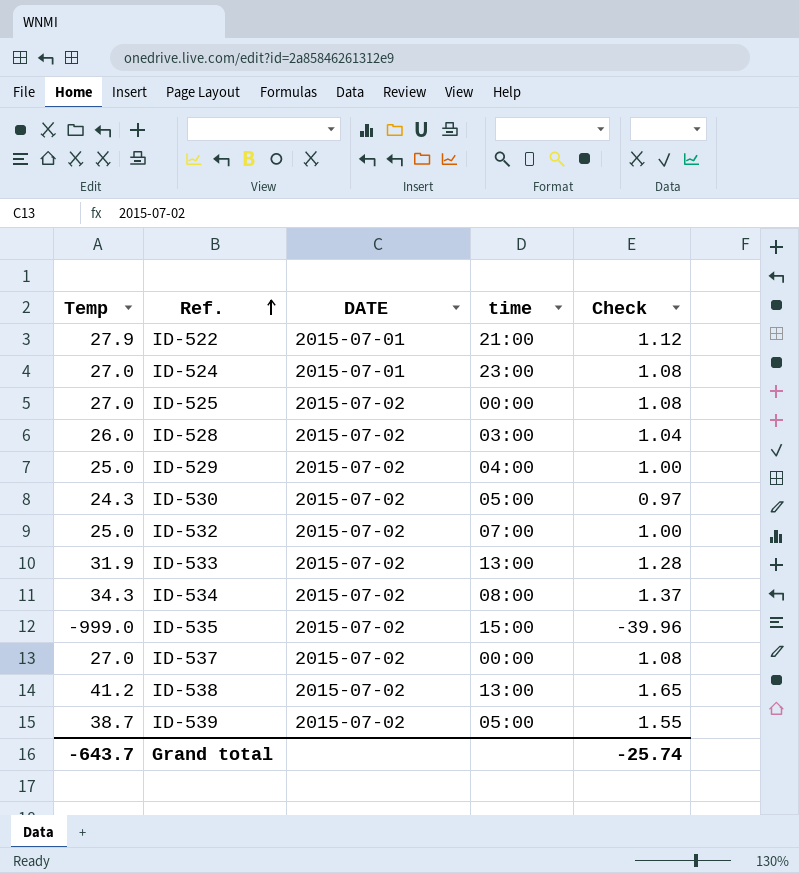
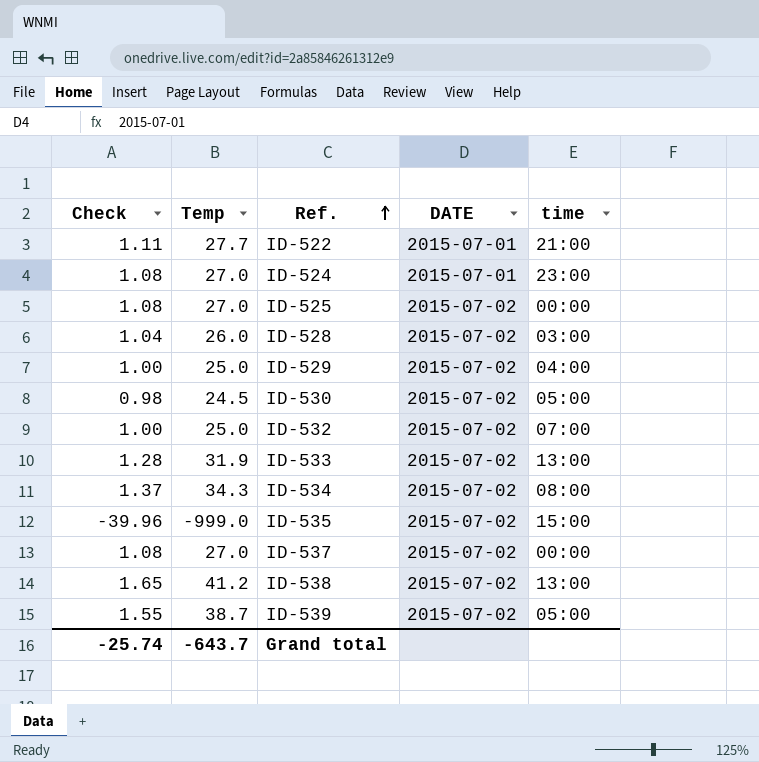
column Check | position: 5 -> 1
ID-522 | Check: 1.12 -> 1.11
ID-522 | Temp: 27.9 -> 27.7
ID-530 | Check: 0.97 -> 0.98
ID-530 | Temp: 24.3 -> 24.5

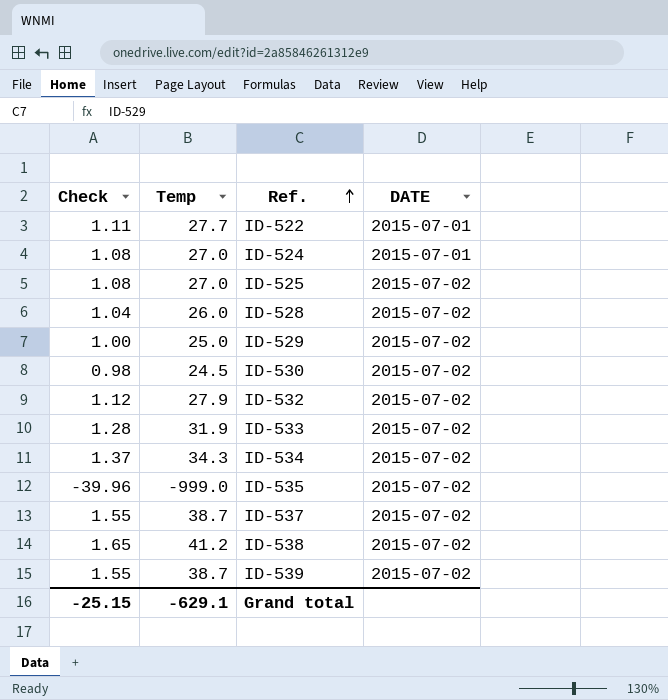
column time | position: 5 -> none
ID-532 | Check: 1.00 -> 1.12
ID-532 | Temp: 25.0 -> 27.9
ID-537 | Check: 1.08 -> 1.55
ID-537 | Temp: 27.0 -> 38.7
Grand total | Check: -25.74 -> -25.15
Grand total | Temp: -643.7 -> -629.1

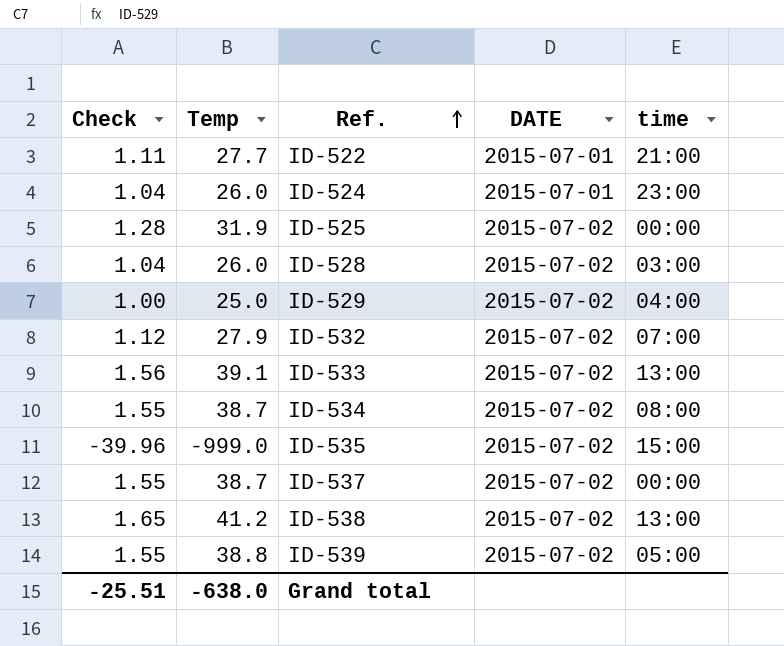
column time | position: none -> 5
row ID-530: 0.98 | 24.5 | 2015-07-02 -> none
ID-524 | Check: 1.08 -> 1.04
ID-524 | Temp: 27.0 -> 26.0
ID-525 | Check: 1.08 -> 1.28
ID-525 | Temp: 27.0 -> 31.9
ID-533 | Check: 1.28 -> 1.56
ID-533 | Temp: 31.9 -> 39.1
ID-534 | Check: 1.37 -> 1.55
ID-534 | Temp: 34.3 -> 38.7
ID-539 | Temp: 38.7 -> 38.8
Grand total | Check: -25.15 -> -25.51
Grand total | Temp: -629.1 -> -638.0

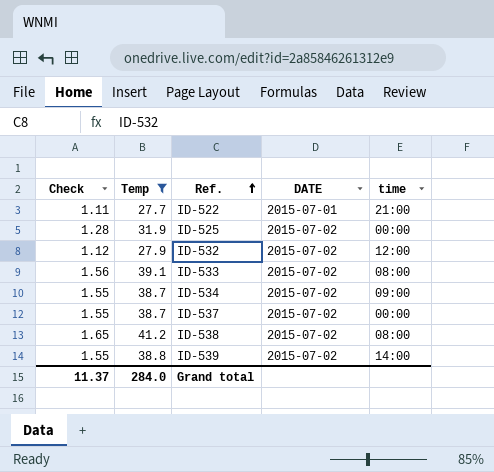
filter: none -> Temp >= 27.7
ID-532 | time: 07:00 -> 12:00
ID-533 | time: 13:00 -> 08:00
ID-534 | time: 08:00 -> 09:00
ID-538 | time: 13:00 -> 08:00
ID-539 | time: 05:00 -> 14:00
Grand total | Check: -25.51 -> 11.37
Grand total | Temp: -638.0 -> 284.0

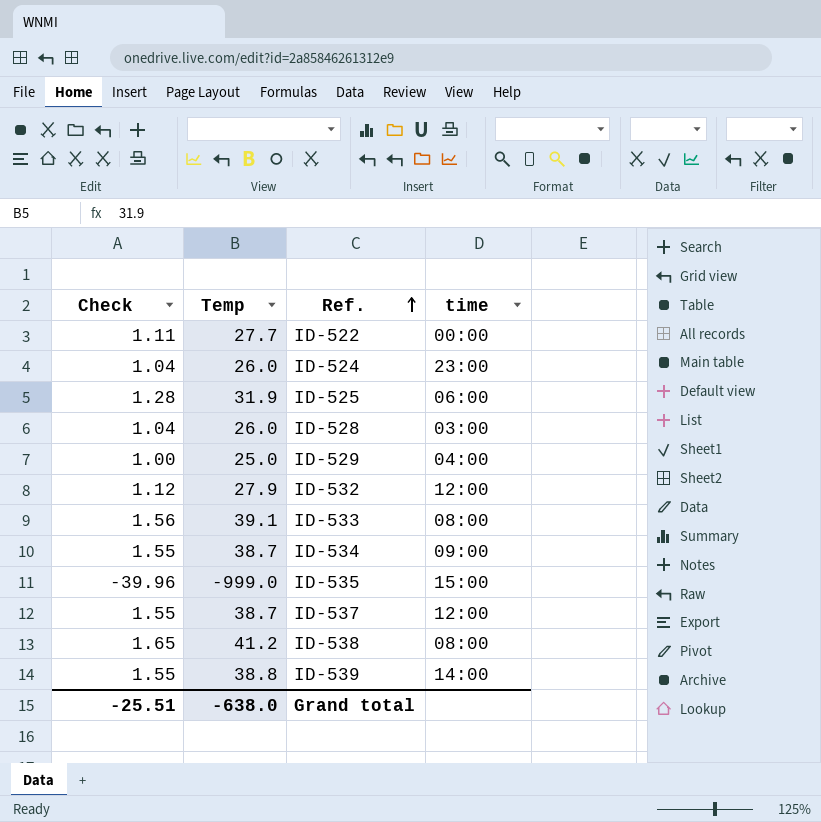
filter: Temp >= 27.7 -> none
column DATE | position: 4 -> none
ID-522 | time: 21:00 -> 00:00
ID-525 | time: 00:00 -> 06:00
ID-537 | time: 00:00 -> 12:00
Grand total | Check: 11.37 -> -25.51
Grand total | Temp: 284.0 -> -638.0

